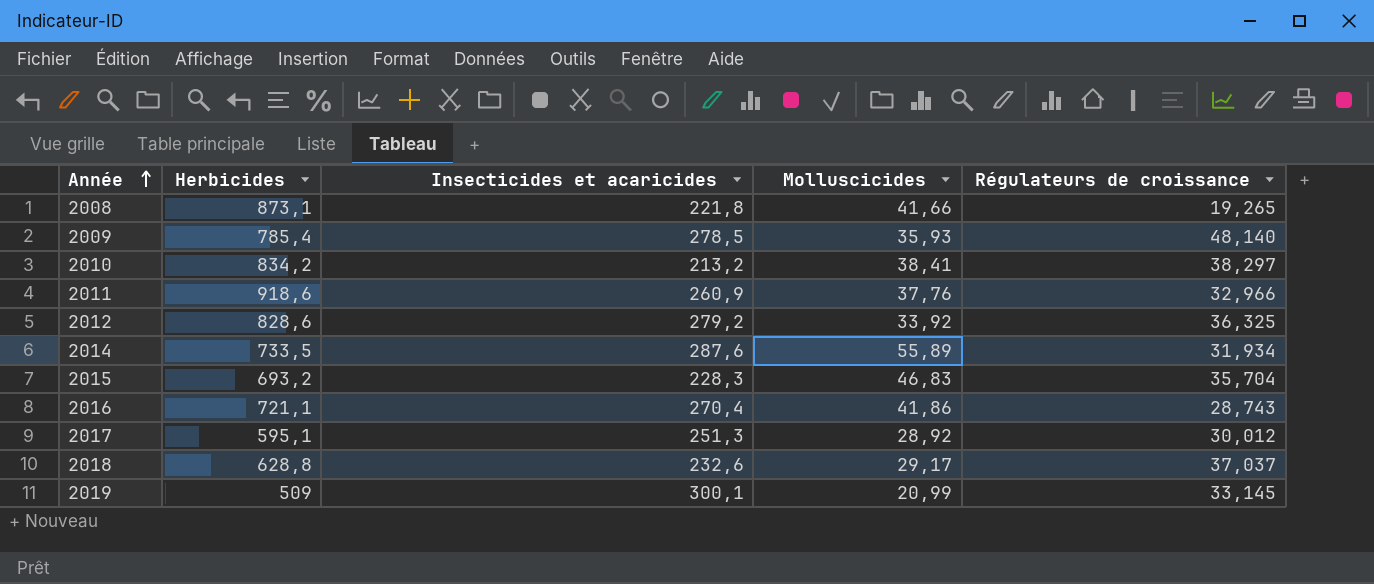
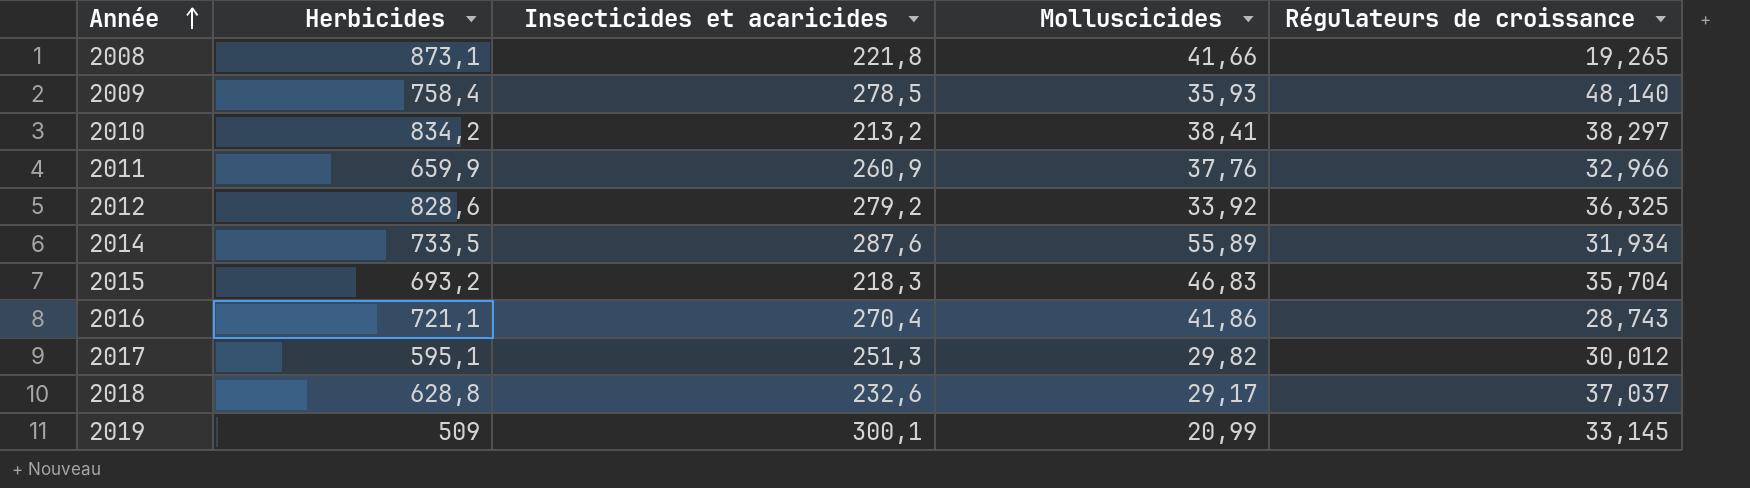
2009 | Herbicides: 785,4 -> 758,4
2011 | Herbicides: 918,6 -> 659,9
2015 | Insecticides et acaricides: 228,3 -> 218,3
2017 | Molluscicides: 28,92 -> 29,82

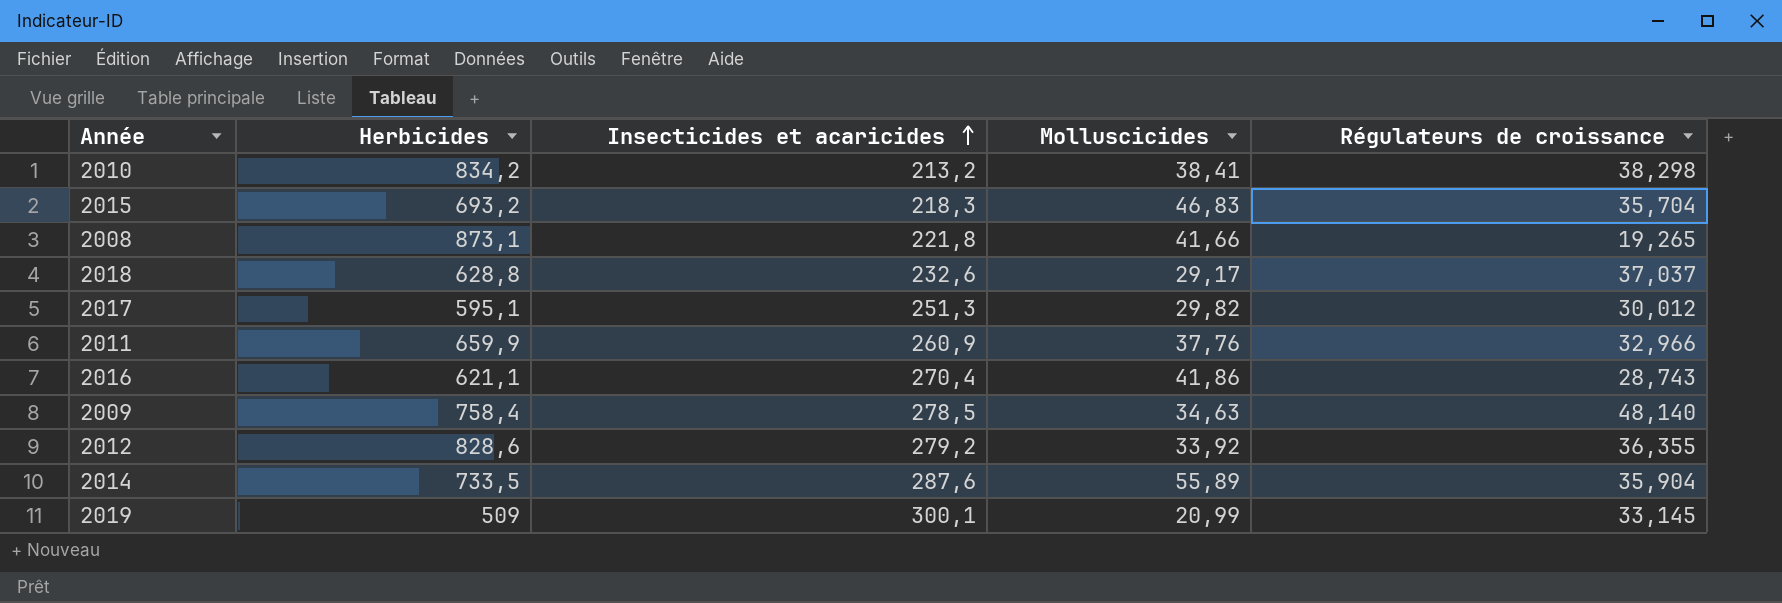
row order: Année ascending -> Insecticides et acaricides ascending
2010 | Régulateurs de croissance: 38,297 -> 38,298
2016 | Herbicides: 721,1 -> 621,1
2009 | Molluscicides: 35,93 -> 34,63
2012 | Régulateurs de croissance: 36,325 -> 36,355
2014 | Régulateurs de croissance: 31,934 -> 35,904

